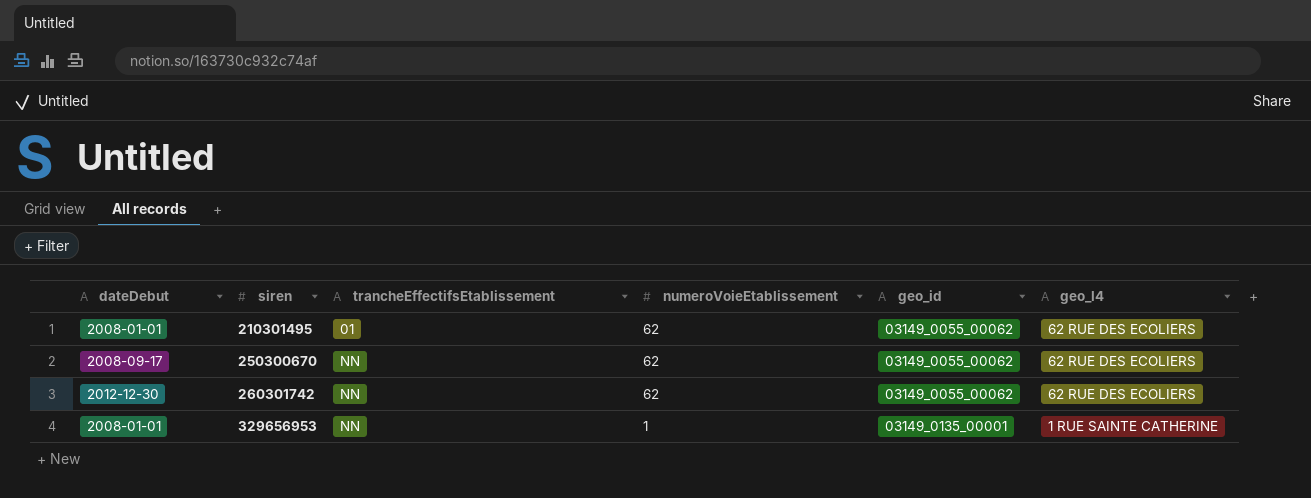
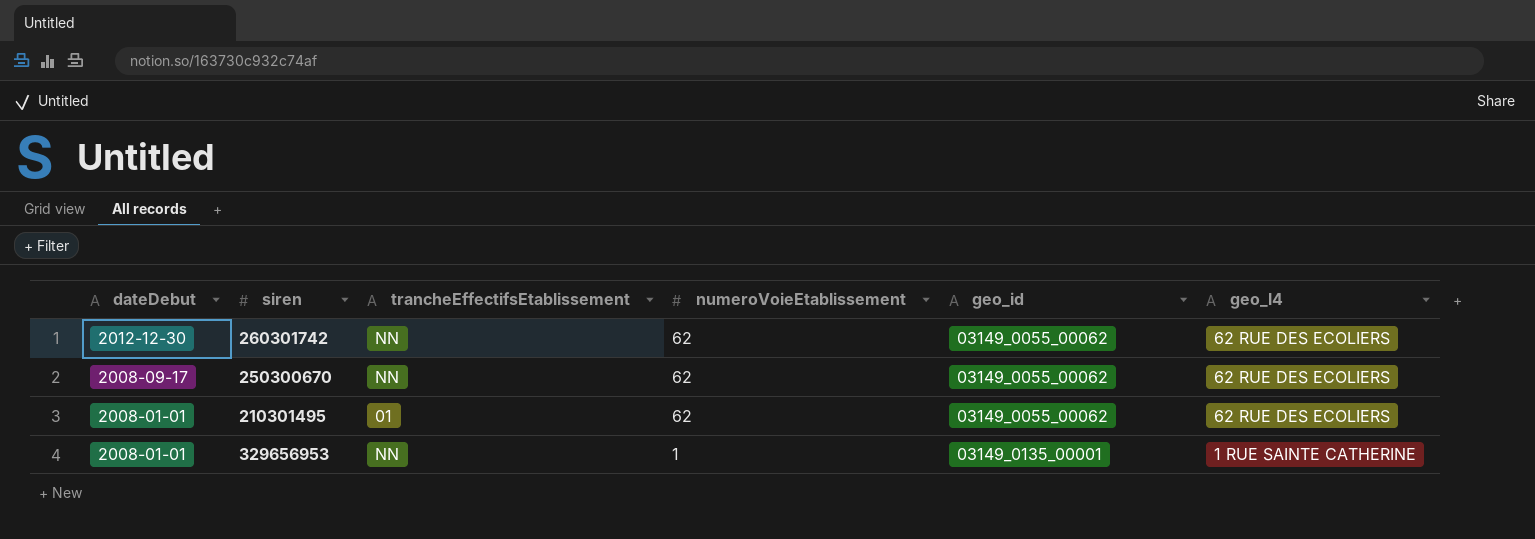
row order: siren ascending -> dateDebut descending

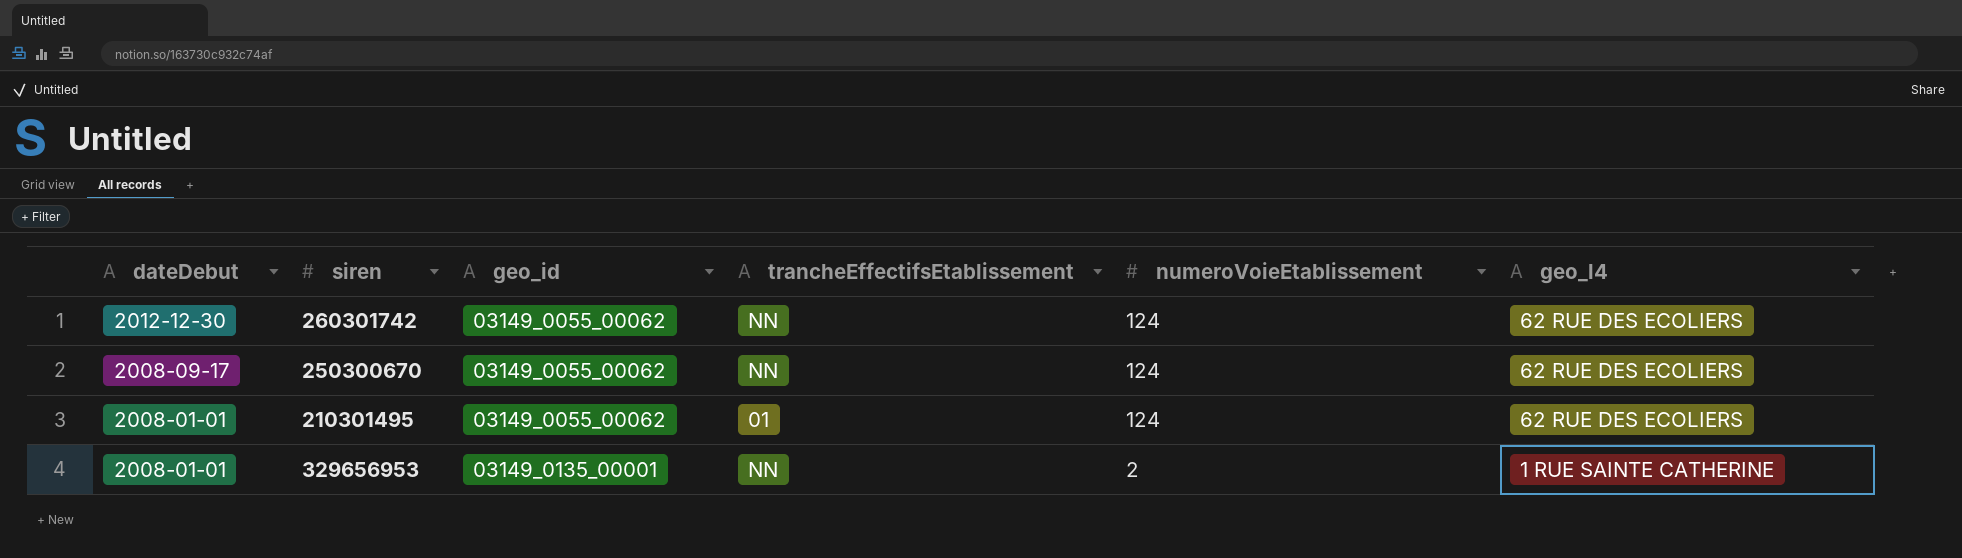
column geo_id | position: 5 -> 3
260301742 | numeroVoieEtablissement: 62 -> 124
250300670 | numeroVoieEtablissement: 62 -> 124
210301495 | numeroVoieEtablissement: 62 -> 124
329656953 | numeroVoieEtablissement: 1 -> 2

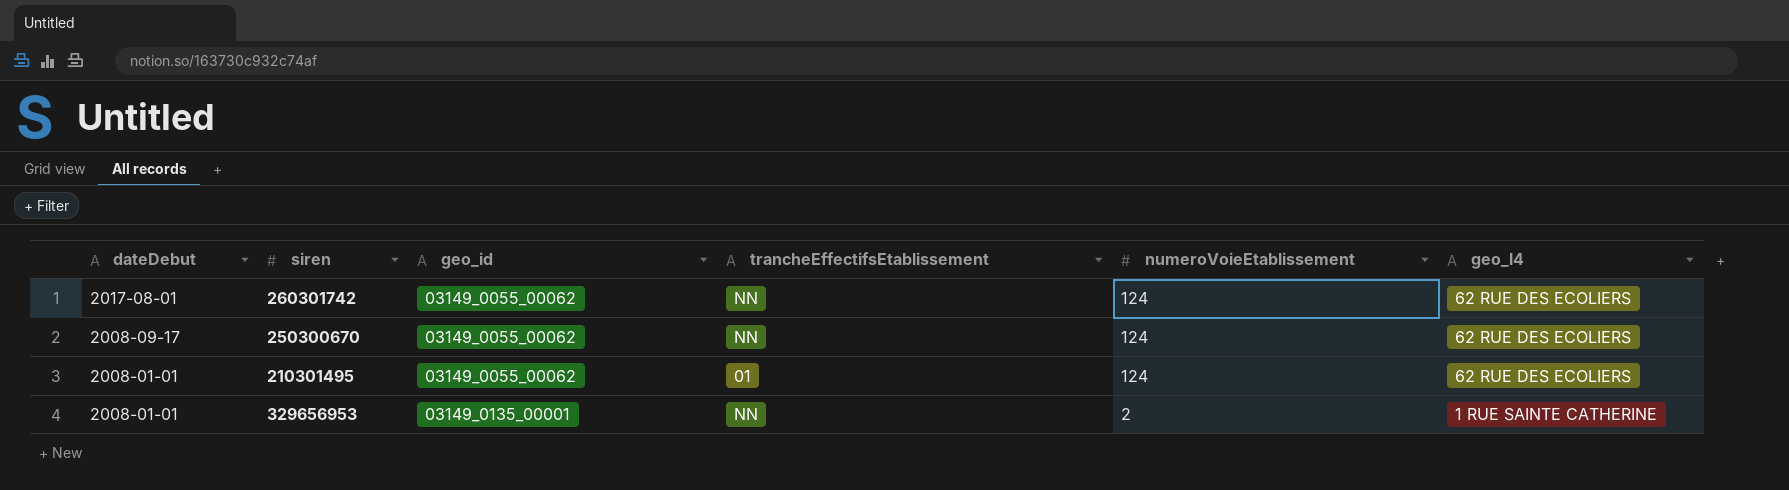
260301742 | dateDebut: 2012-12-30 -> 2017-08-01

